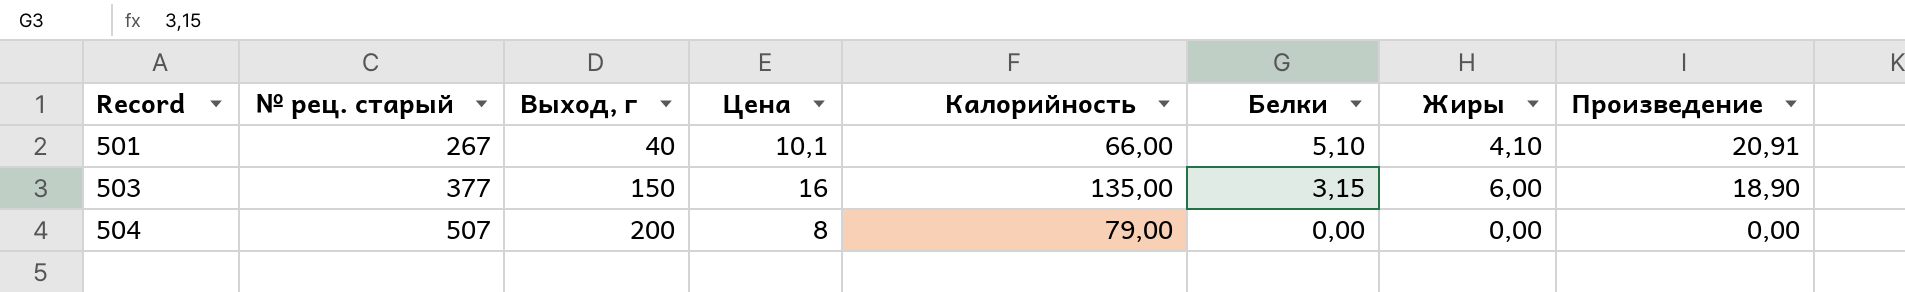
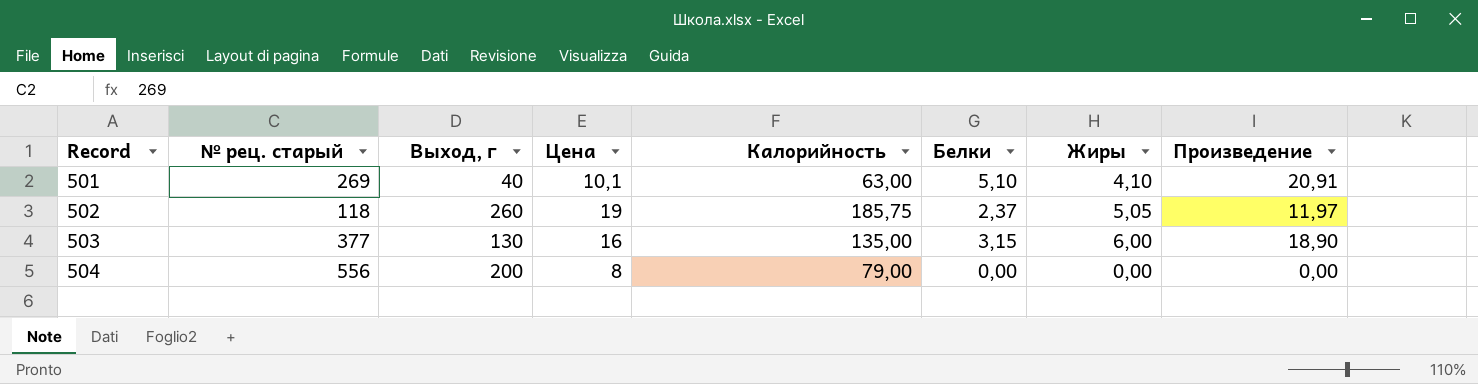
501 | № рец. старый: 267 -> 269
501 | Калорийность: 66,00 -> 63,00
row 502: none -> 118 | 260 | 19 | 185,75 | 2,37 | 5,05 | 11,97
503 | Выход, г: 150 -> 130
504 | № рец. старый: 507 -> 556

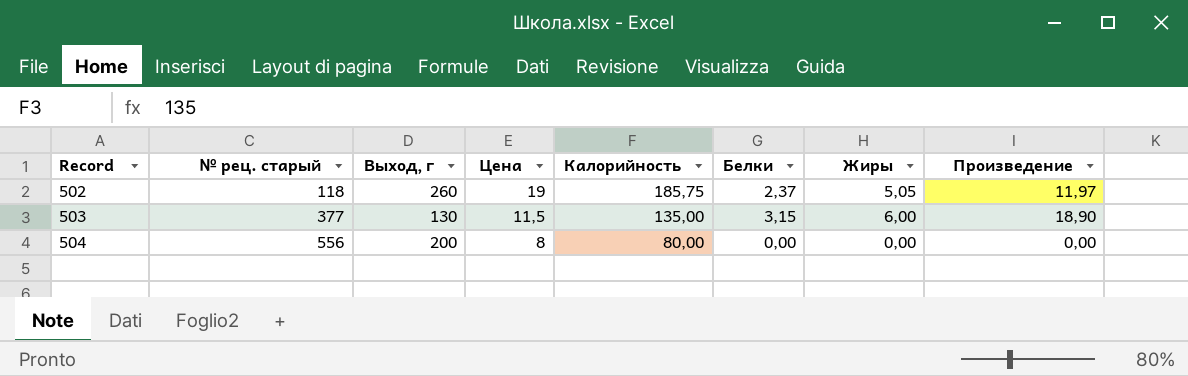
row 501: 269 | 40 | 10,1 | 63,00 | 5,10 | 4,10 | 20,91 -> none
503 | Цена: 16 -> 11,5
504 | Калорийность: 79,00 -> 80,00

